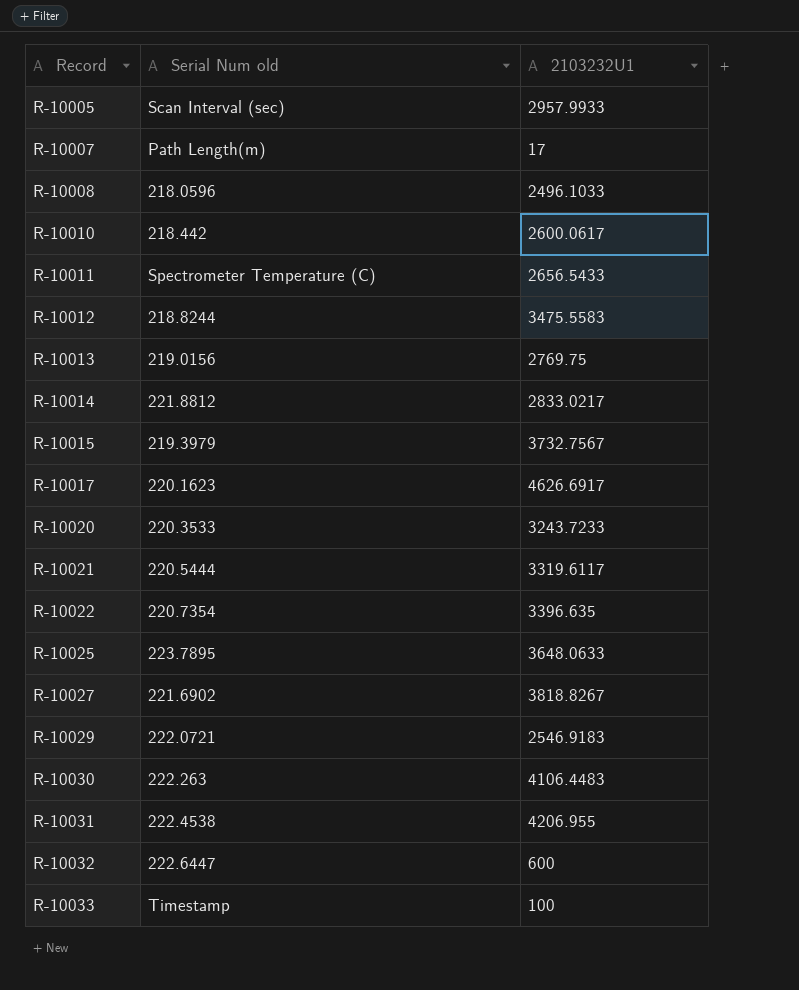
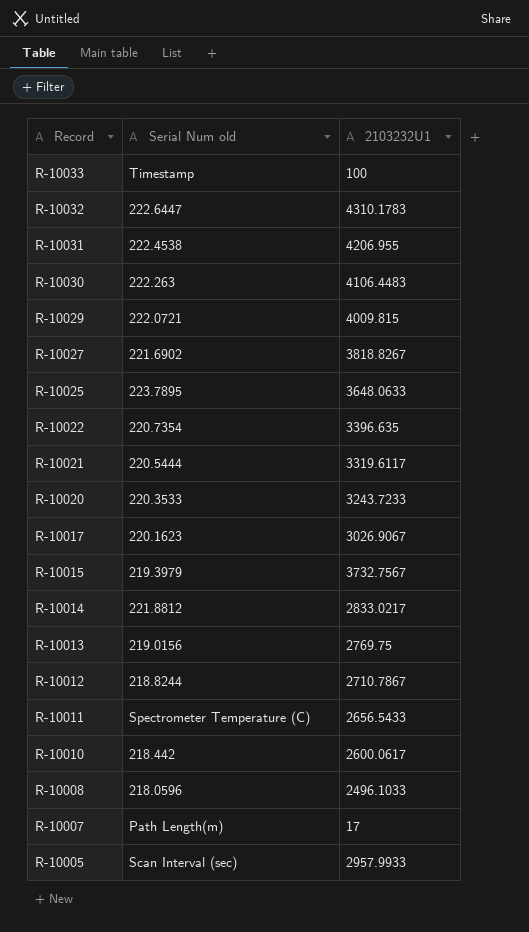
row order: Record ascending -> Record descending
R-10032 | 2103232U1: 600 -> 4310.1783
R-10029 | 2103232U1: 2546.9183 -> 4009.815
R-10017 | 2103232U1: 4626.6917 -> 3026.9067
R-10012 | 2103232U1: 3475.5583 -> 2710.7867

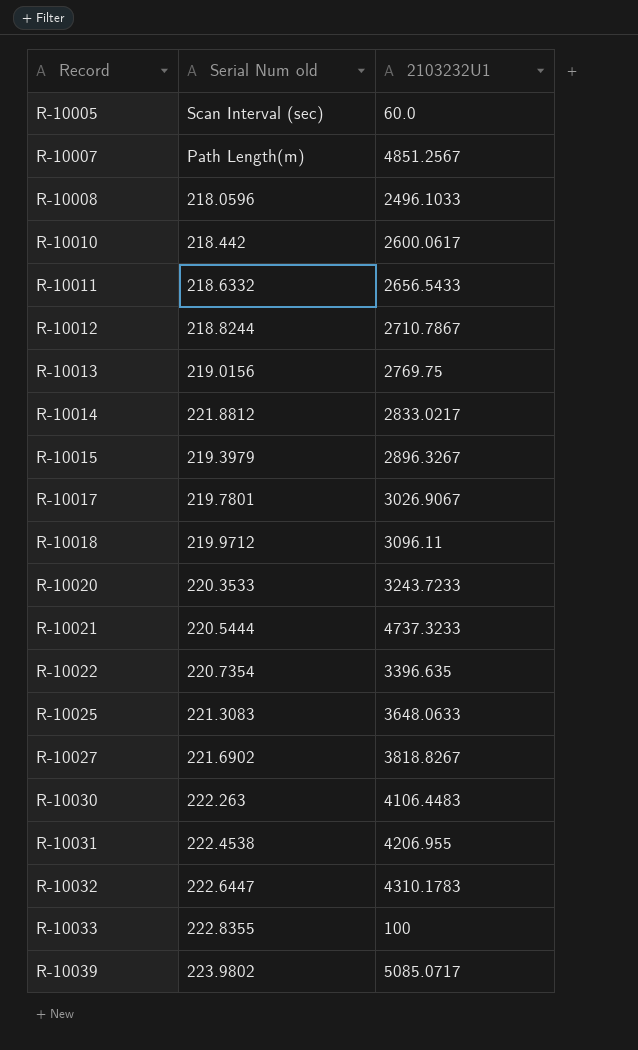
row order: Record descending -> Record ascending
row R-10029: 222.0721 | 4009.815 -> none
R-10005 | 2103232U1: 2957.9933 -> 60.0
R-10007 | 2103232U1: 17 -> 4851.2567
R-10011 | Serial Num old: Spectrometer Temperature (C) -> 218.6332
R-10015 | 2103232U1: 3732.7567 -> 2896.3267
R-10017 | Serial Num old: 220.1623 -> 219.7801
row R-10018: none -> 219.9712 | 3096.11
R-10021 | 2103232U1: 3319.6117 -> 4737.3233
R-10025 | Serial Num old: 223.7895 -> 221.3083
R-10033 | Serial Num old: Timestamp -> 222.8355
row R-10039: none -> 223.9802 | 5085.0717

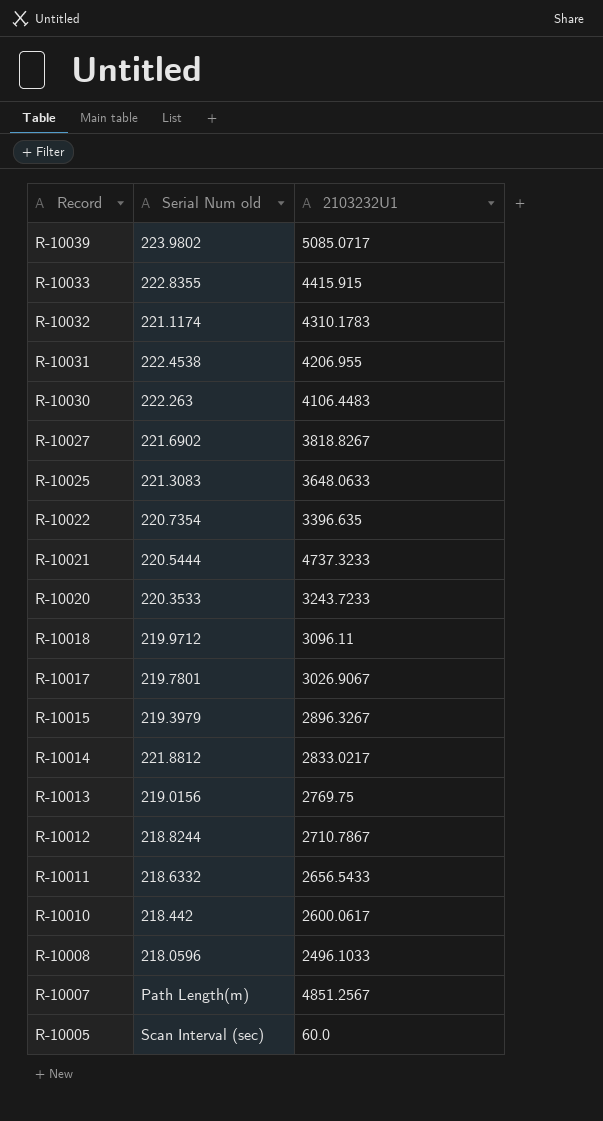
row order: Record ascending -> Record descending
R-10033 | 2103232U1: 100 -> 4415.915
R-10032 | Serial Num old: 222.6447 -> 221.1174

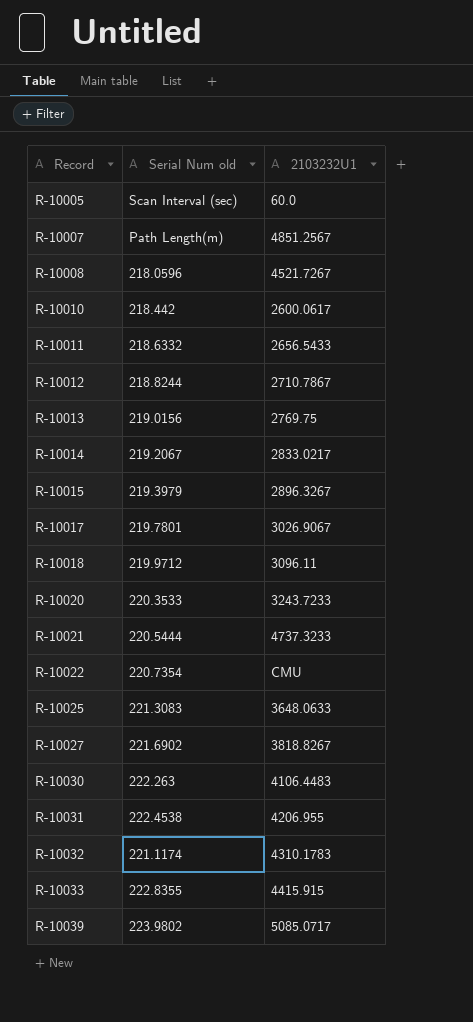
row order: Record descending -> Record ascending
R-10008 | 2103232U1: 2496.1033 -> 4521.7267
R-10014 | Serial Num old: 221.8812 -> 219.2067
R-10022 | 2103232U1: 3396.635 -> CMU

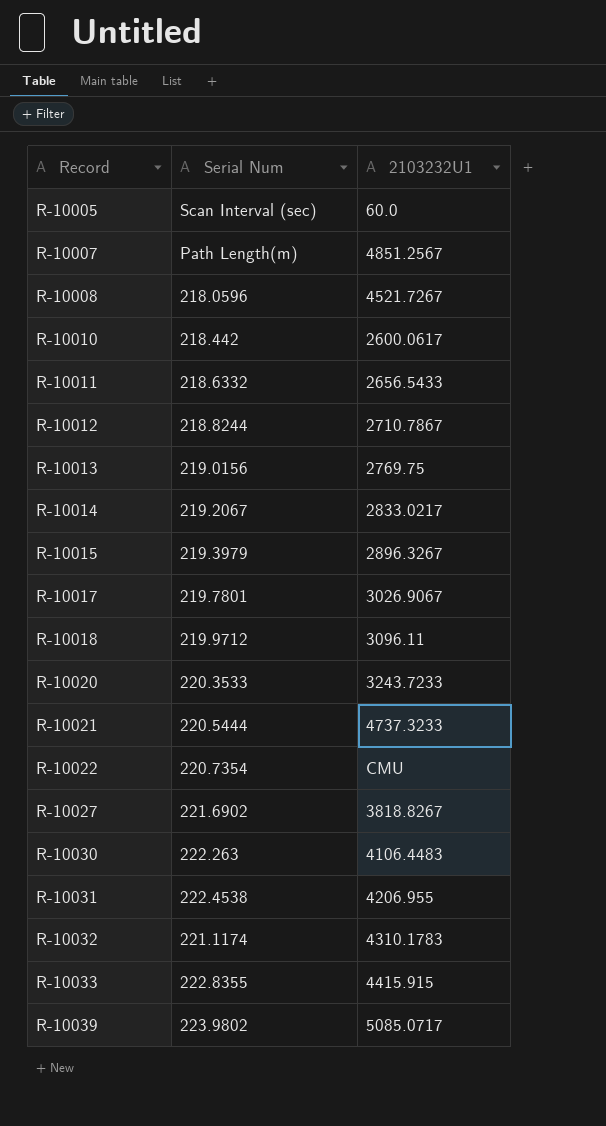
column name: Serial Num old -> Serial Num
row R-10025: 221.3083 | 3648.0633 -> none

